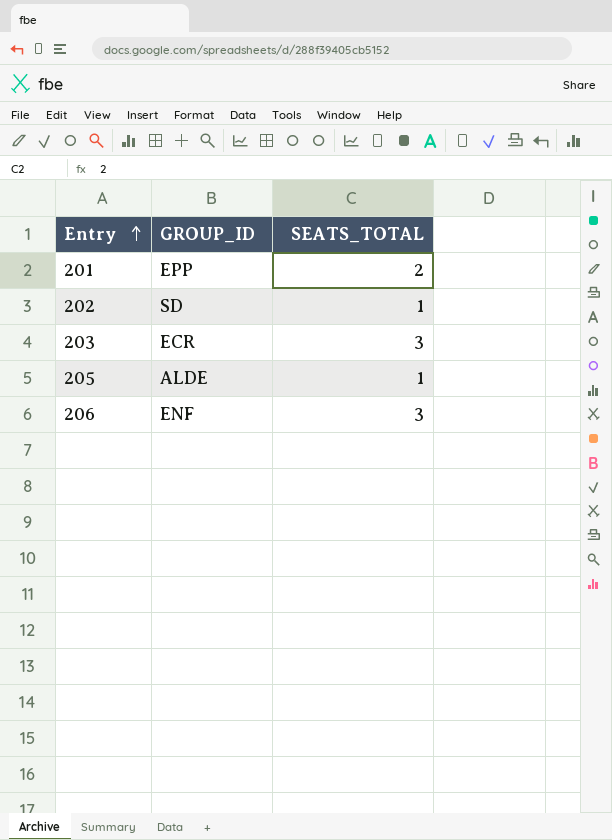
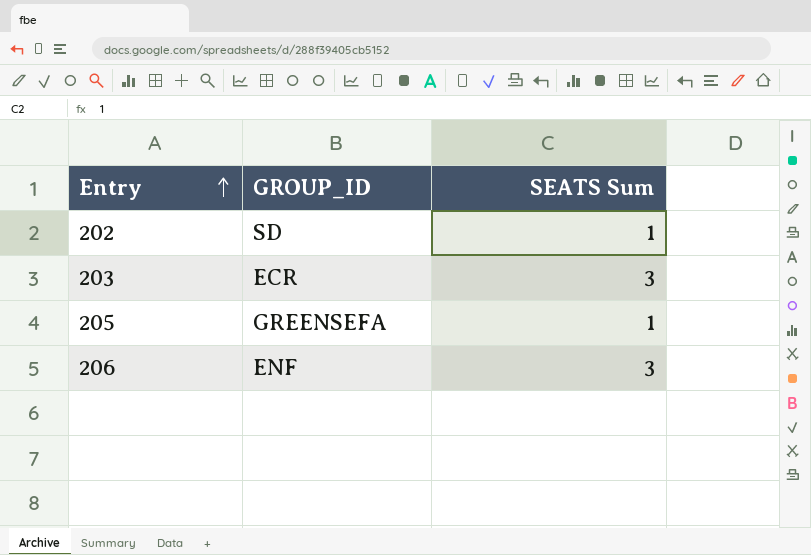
column name: SEATS_TOTAL -> SEATS Sum
row 201: EPP | 2 -> none
205 | GROUP_ID: ALDE -> GREENSEFA

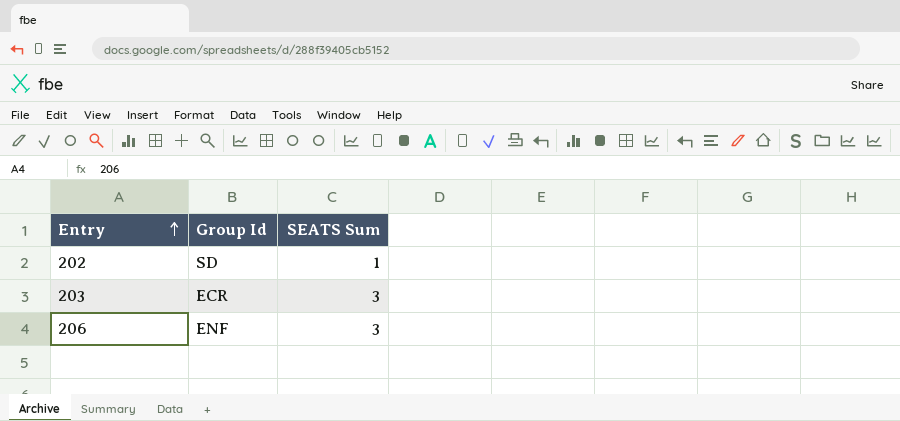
column name: GROUP_ID -> Group Id
row 205: GREENSEFA | 1 -> none

